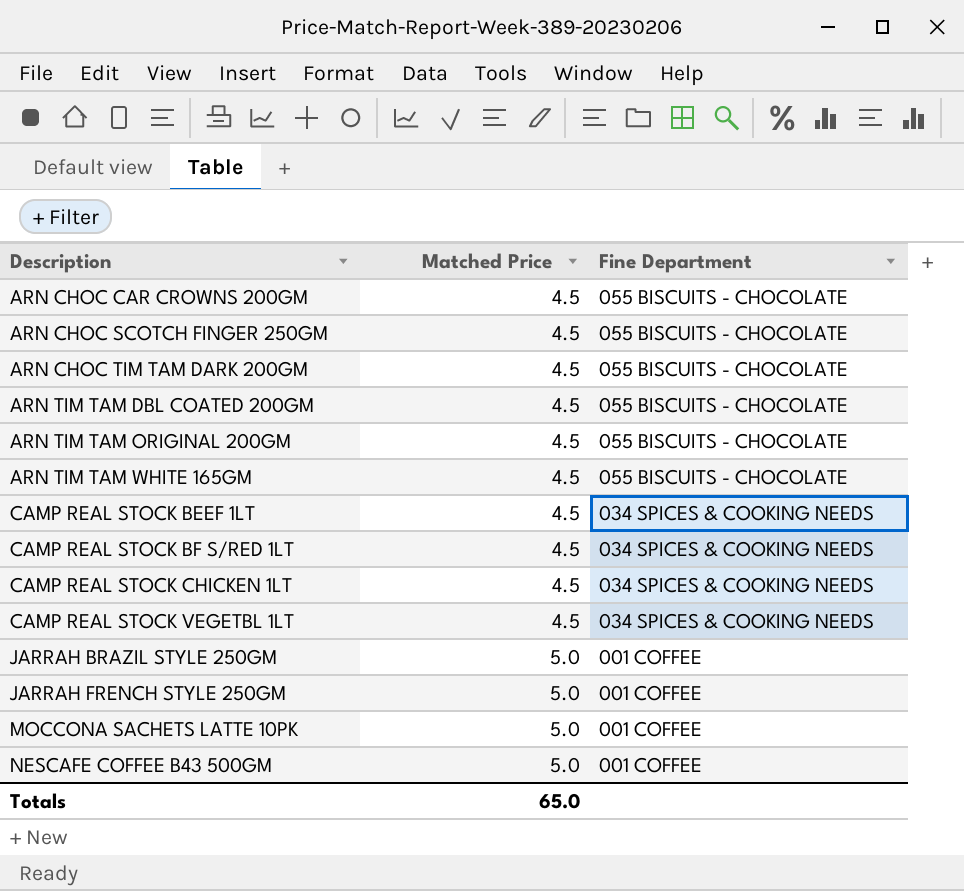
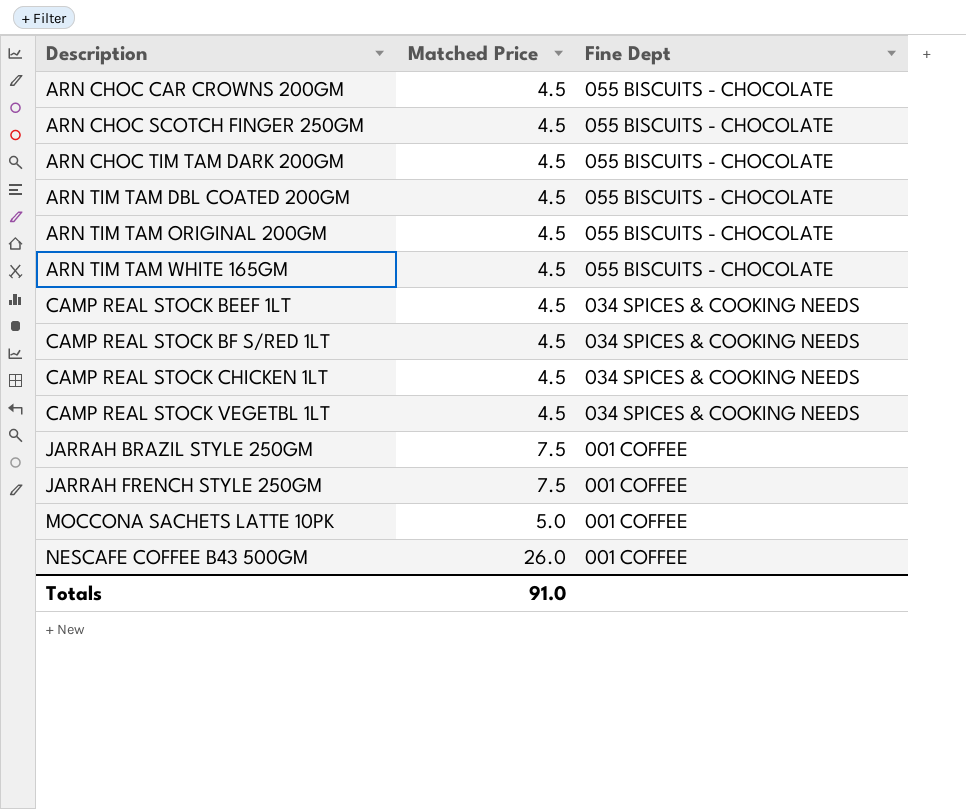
column name: Fine Department -> Fine Dept
JARRAH BRAZIL STYLE 250GM | Matched Price: 5.0 -> 7.5
JARRAH FRENCH STYLE 250GM | Matched Price: 5.0 -> 7.5
NESCAFE COFFEE B43 500GM | Matched Price: 5.0 -> 26.0
Totals | Matched Price: 65.0 -> 91.0

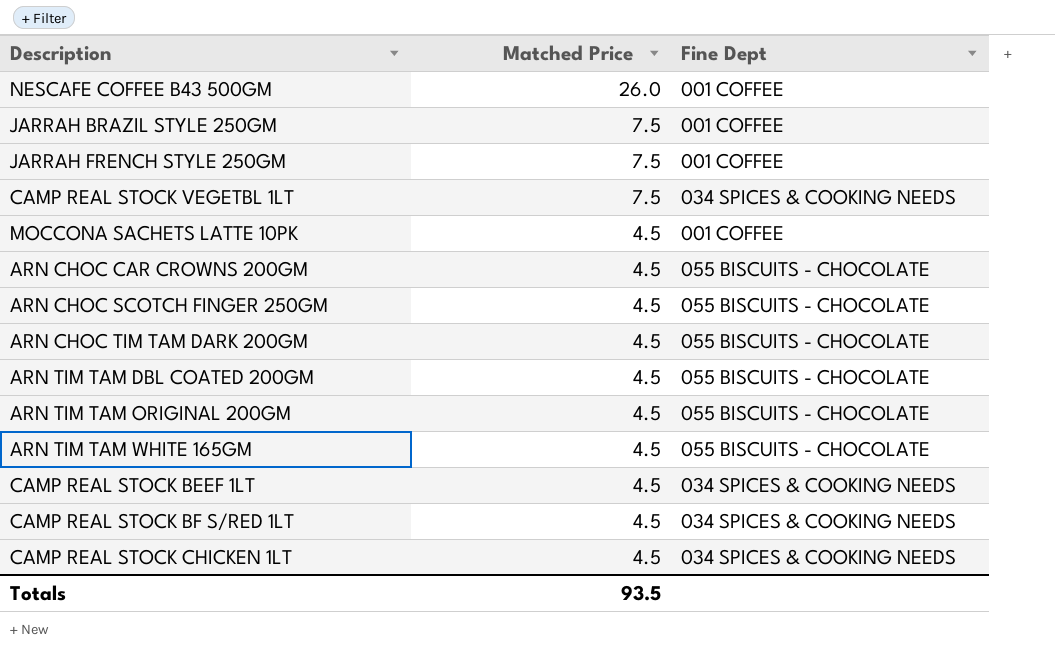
row order: Description ascending -> Matched Price descending
CAMP REAL STOCK VEGETBL 1LT | Matched Price: 4.5 -> 7.5
MOCCONA SACHETS LATTE 10PK | Matched Price: 5.0 -> 4.5
Totals | Matched Price: 91.0 -> 93.5

